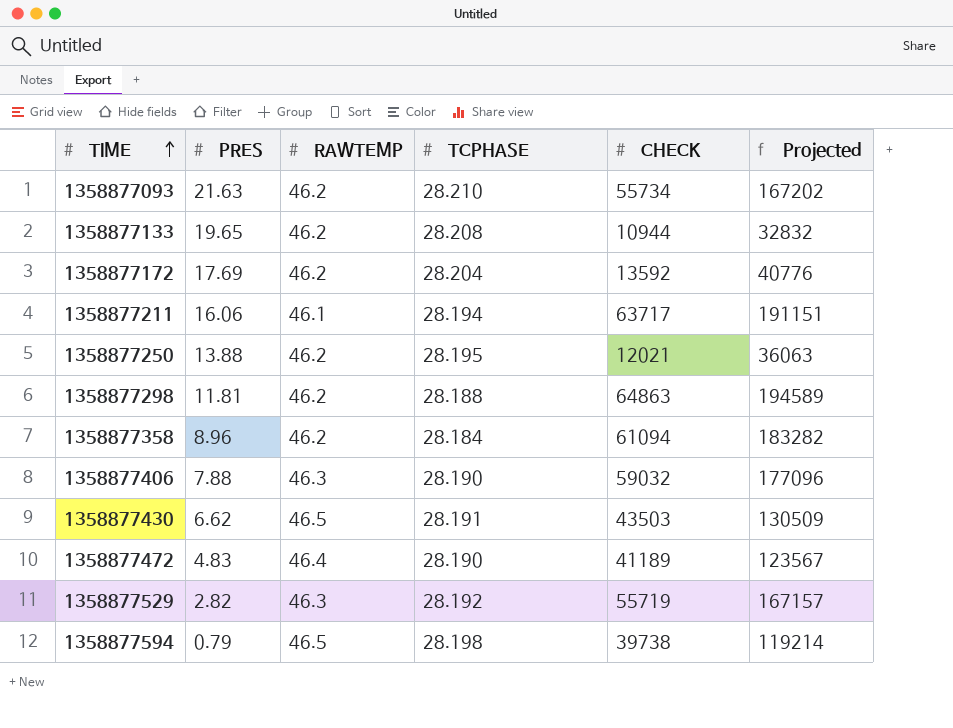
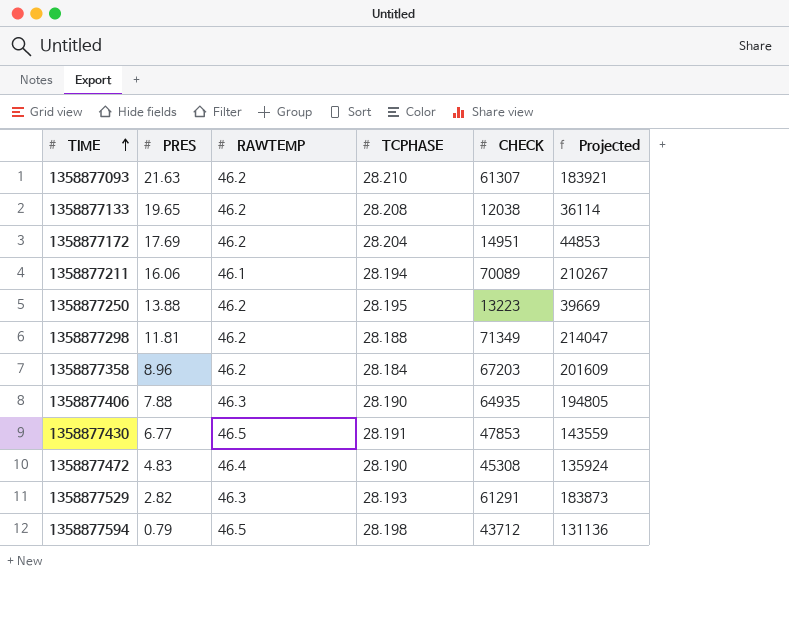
1358877093 | CHECK: 55734 -> 61307
1358877093 | Projected: 167202 -> 183921
1358877133 | CHECK: 10944 -> 12038
1358877133 | Projected: 32832 -> 36114
1358877172 | CHECK: 13592 -> 14951
1358877172 | Projected: 40776 -> 44853
1358877211 | CHECK: 63717 -> 70089
1358877211 | Projected: 191151 -> 210267
1358877250 | CHECK: 12021 -> 13223
1358877250 | Projected: 36063 -> 39669
1358877298 | CHECK: 64863 -> 71349
1358877298 | Projected: 194589 -> 214047
1358877358 | CHECK: 61094 -> 67203
1358877358 | Projected: 183282 -> 201609
1358877406 | CHECK: 59032 -> 64935
1358877406 | Projected: 177096 -> 194805
1358877430 | PRES: 6.62 -> 6.77
1358877430 | CHECK: 43503 -> 47853
1358877430 | Projected: 130509 -> 143559
1358877472 | CHECK: 41189 -> 45308
1358877472 | Projected: 123567 -> 135924
1358877529 | TCPHASE: 28.192 -> 28.193
1358877529 | CHECK: 55719 -> 61291
1358877529 | Projected: 167157 -> 183873
1358877594 | CHECK: 39738 -> 43712
1358877594 | Projected: 119214 -> 131136

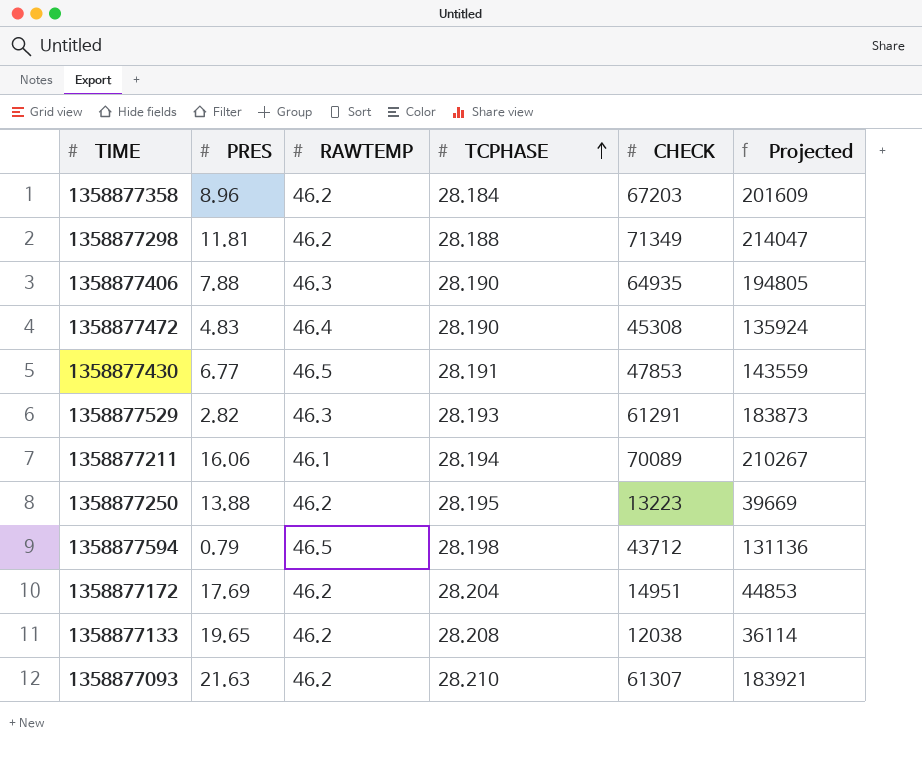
row order: TIME ascending -> TCPHASE ascending

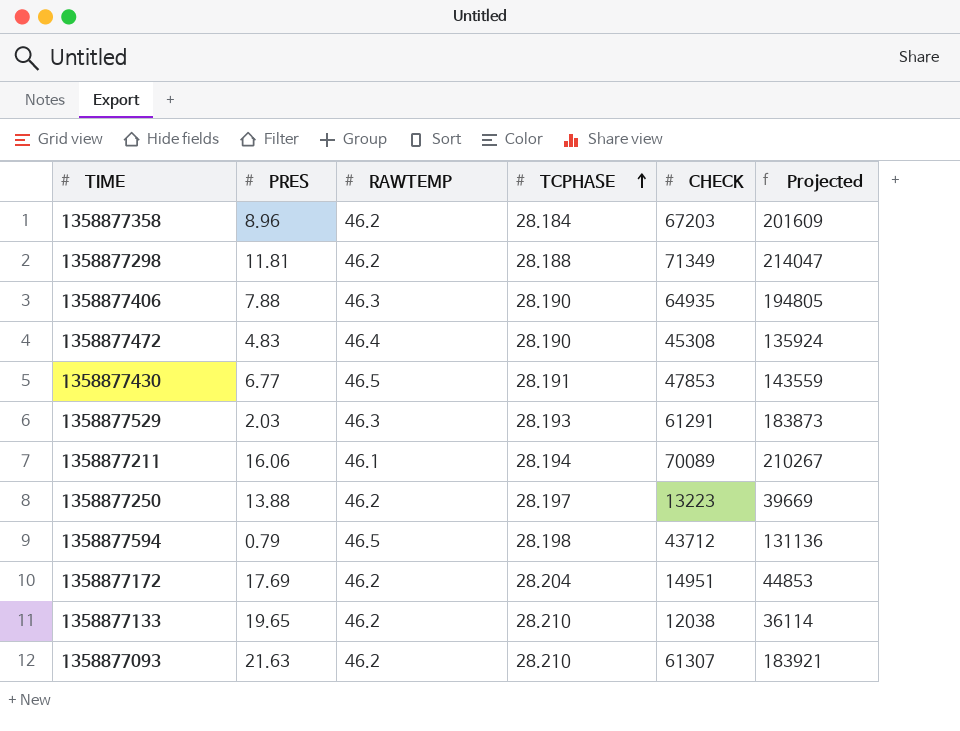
1358877529 | PRES: 2.82 -> 2.03
1358877250 | TCPHASE: 28.195 -> 28.197
1358877133 | TCPHASE: 28.208 -> 28.210

